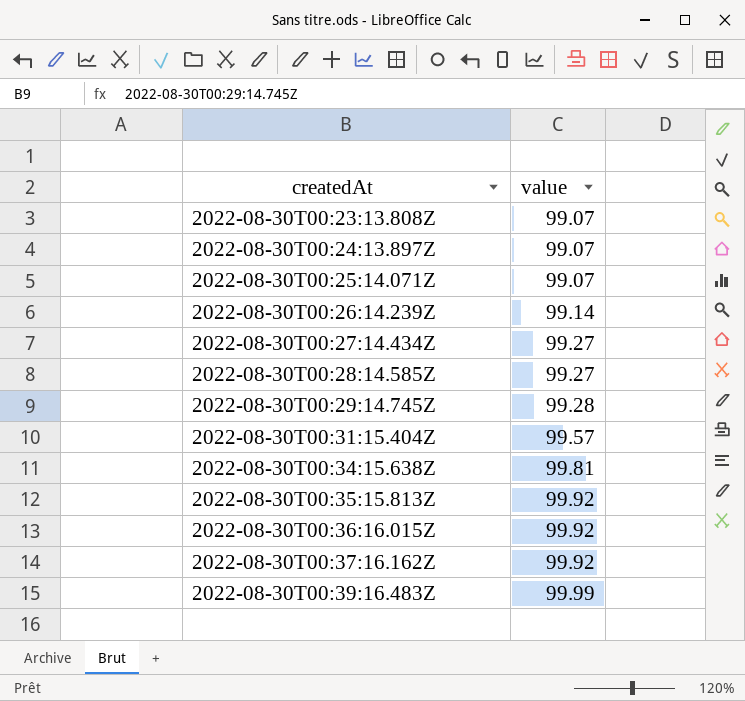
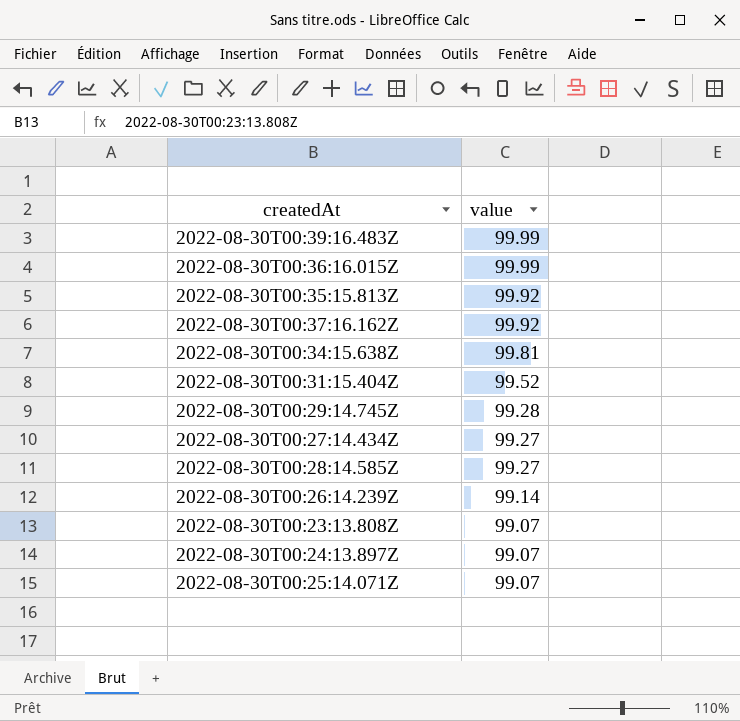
row order: createdAt ascending -> value descending
2022-08-30T00:36:16.015Z | value: 99.92 -> 99.99
2022-08-30T00:31:15.404Z | value: 99.57 -> 99.52

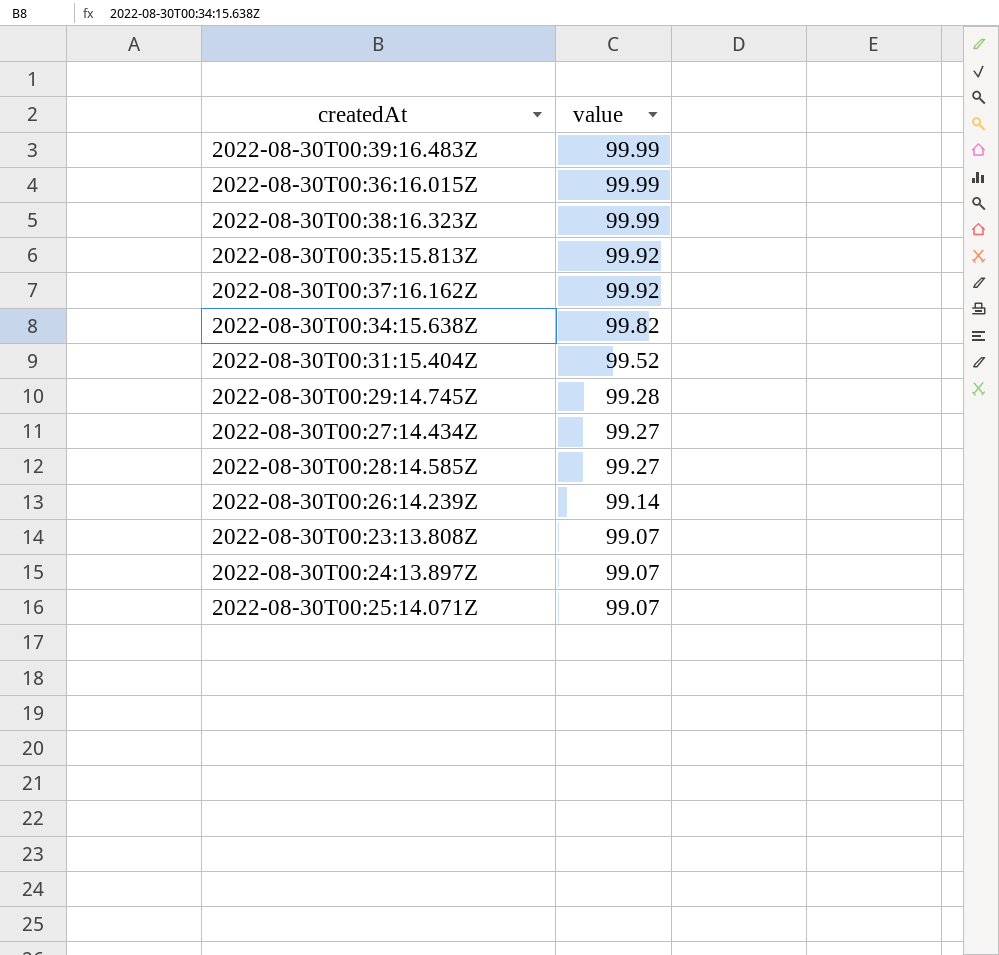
row 2022-08-30T00:38:16.323Z: none -> 99.99
2022-08-30T00:34:15.638Z | value: 99.81 -> 99.82

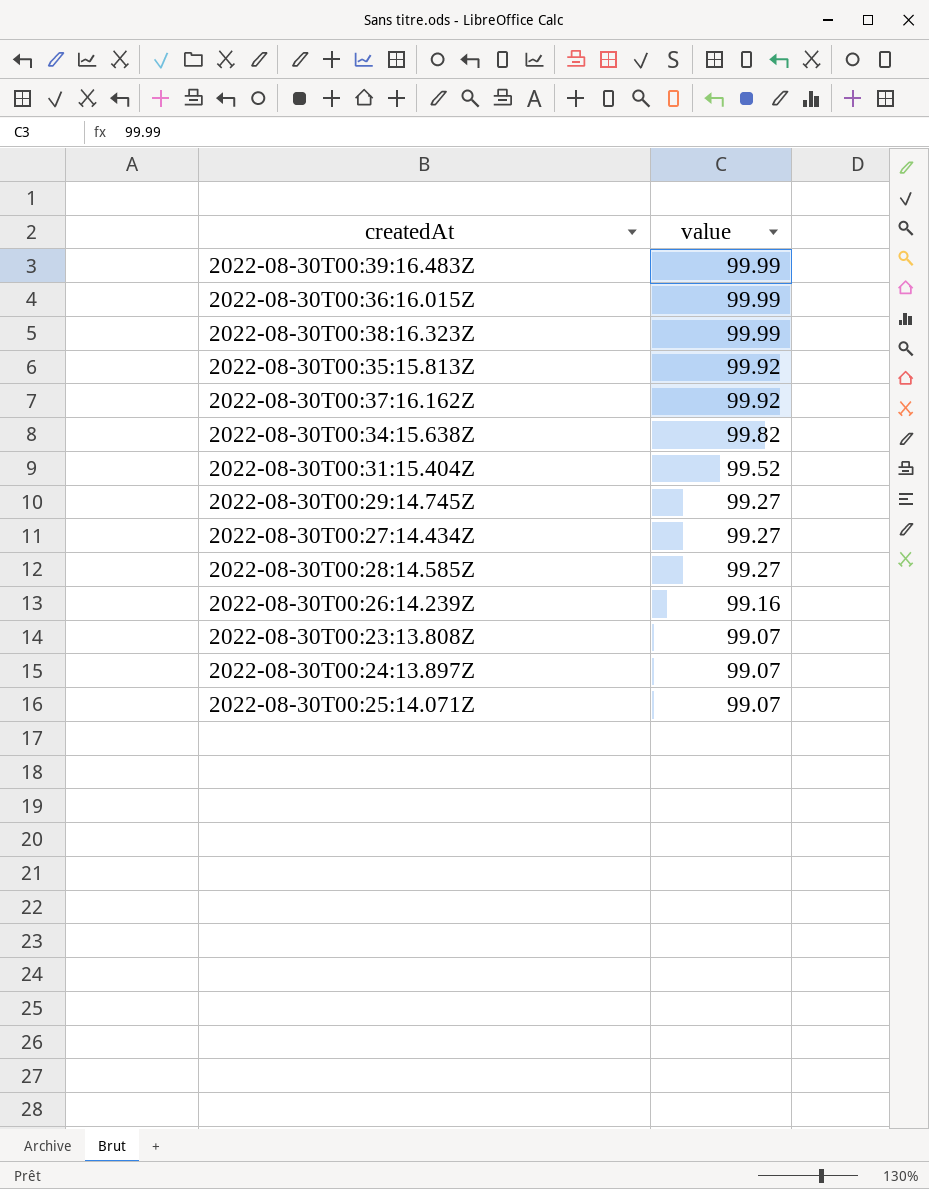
2022-08-30T00:29:14.745Z | value: 99.28 -> 99.27
2022-08-30T00:26:14.239Z | value: 99.14 -> 99.16

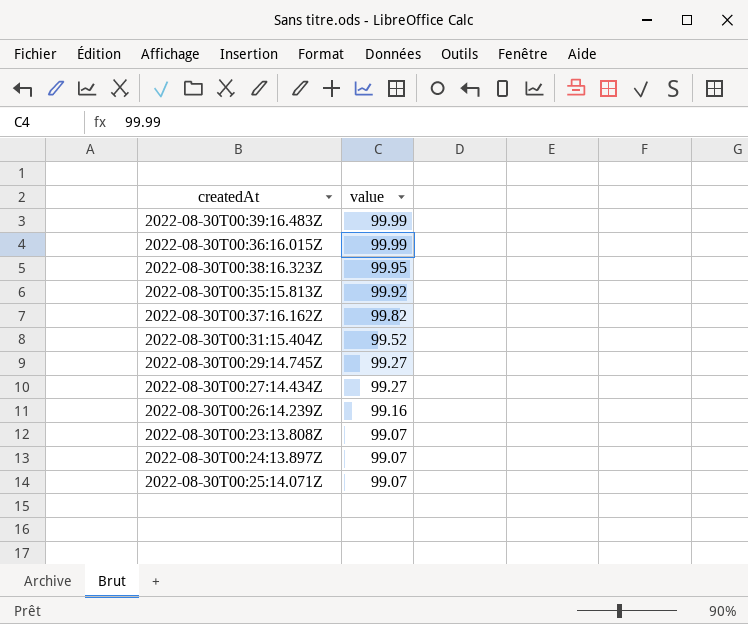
row 2022-08-30T00:34:15.638Z: 99.82 -> none
row 2022-08-30T00:28:14.585Z: 99.27 -> none
2022-08-30T00:38:16.323Z | value: 99.99 -> 99.95
2022-08-30T00:37:16.162Z | value: 99.92 -> 99.82

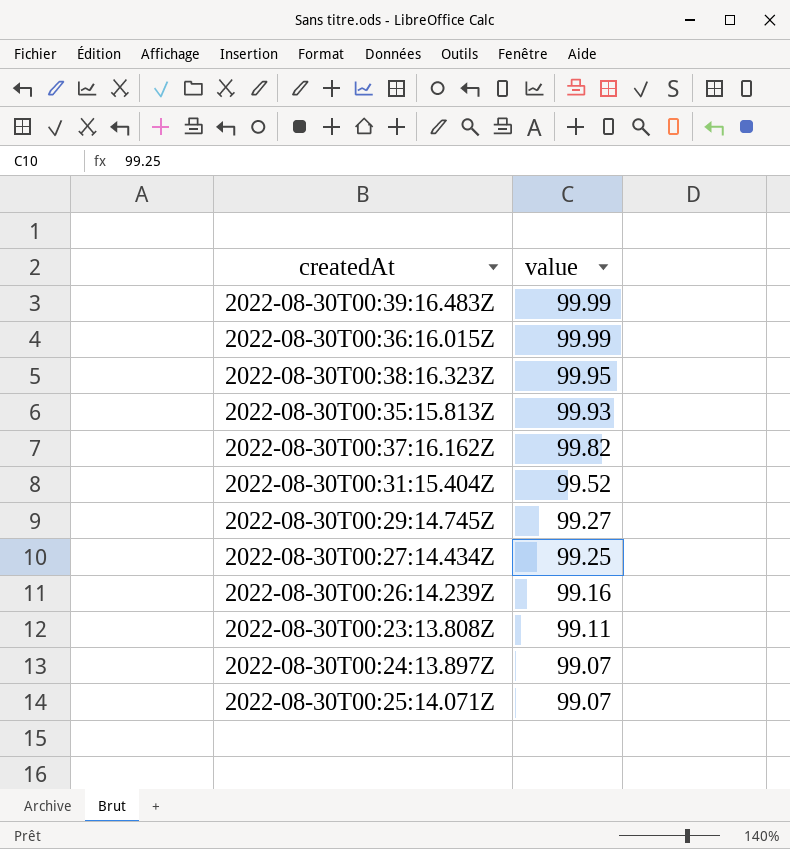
2022-08-30T00:35:15.813Z | value: 99.92 -> 99.93
2022-08-30T00:27:14.434Z | value: 99.27 -> 99.25
2022-08-30T00:23:13.808Z | value: 99.07 -> 99.11

